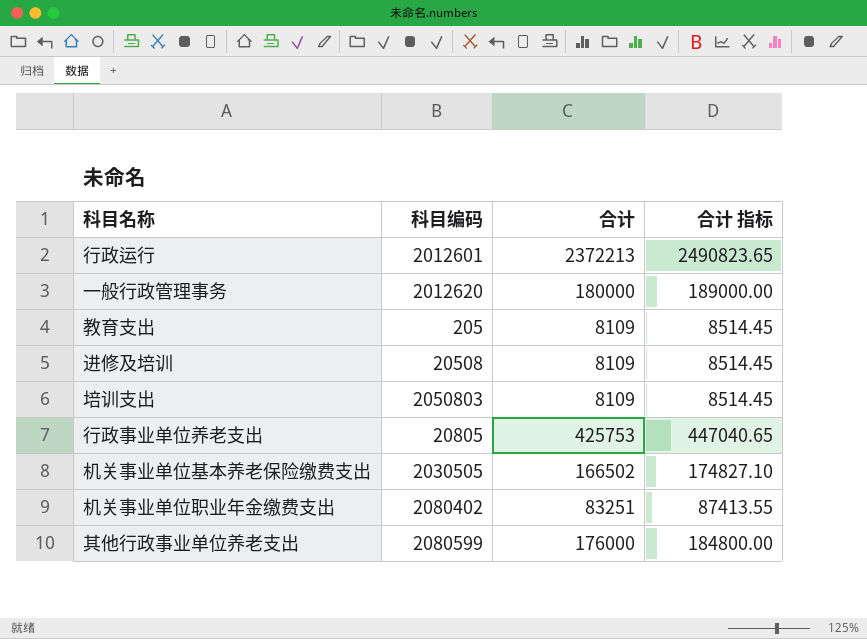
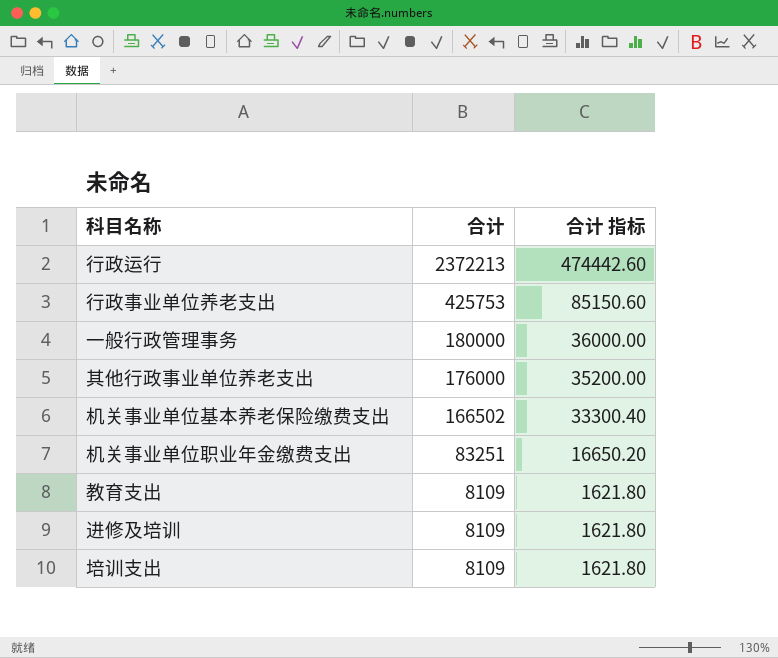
row order: none -> 合计 descending
column 科目编码 | position: 2 -> none
column 合计 指标 | formula: [合计] * 1.05 -> [合计] * 0.2

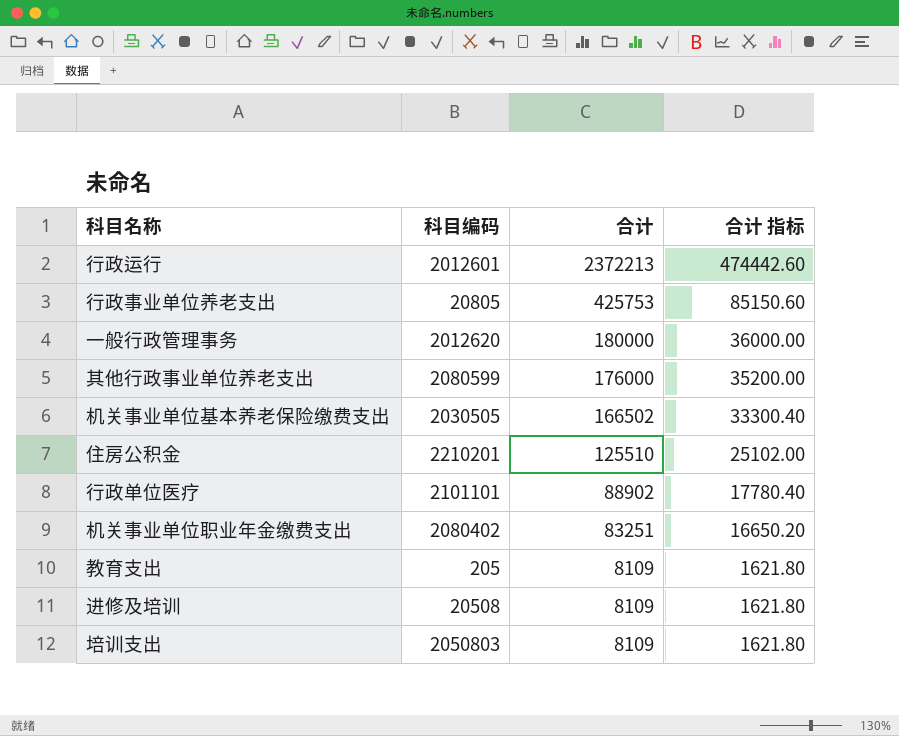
column 科目编码 | position: none -> 2
row 住房公积金: none -> 2210201 | 125510 | 25102.00
row 行政单位医疗: none -> 2101101 | 88902 | 17780.40

